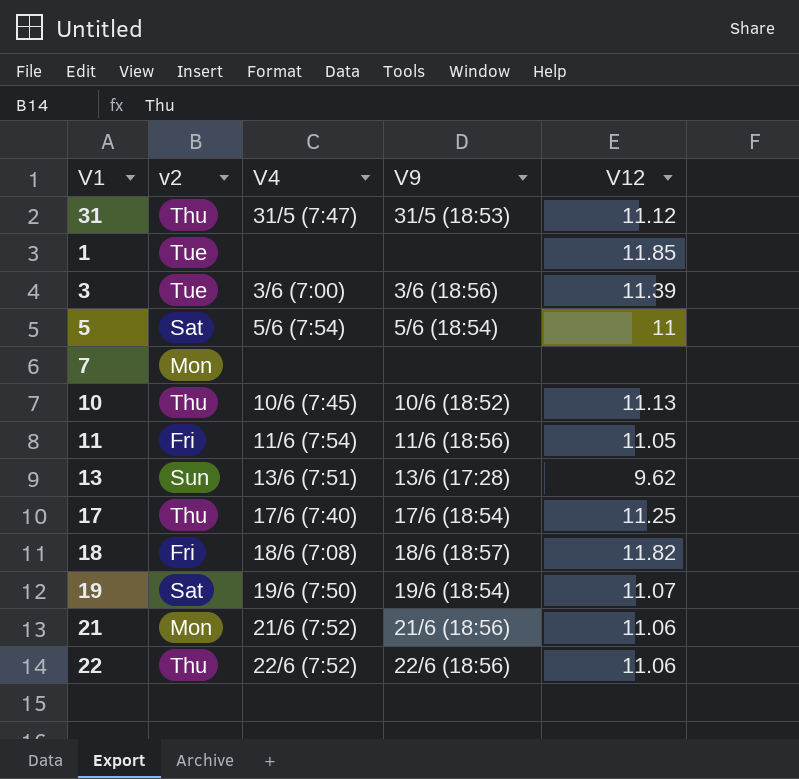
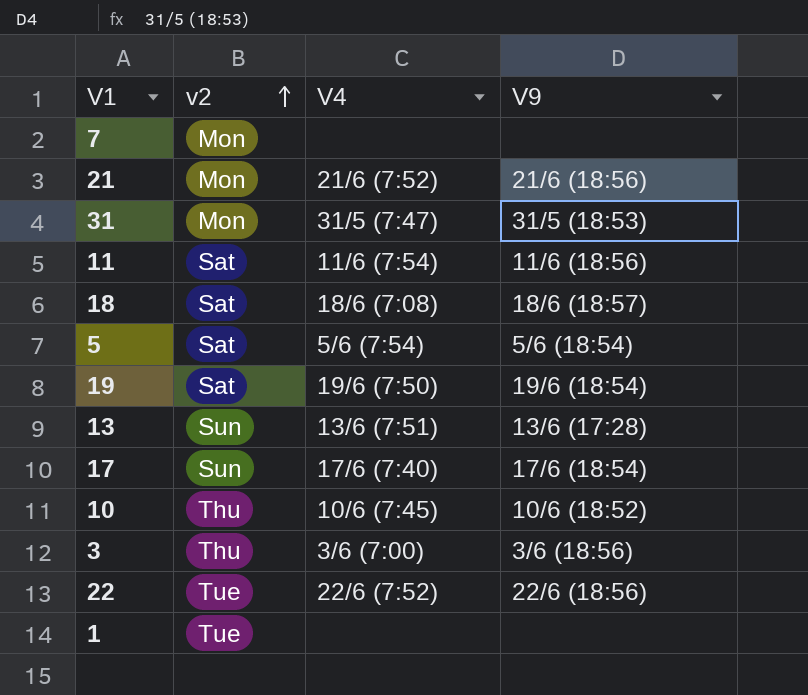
row order: none -> v2 ascending
column V12 | position: 5 -> none
31 | v2: Thu -> Mon
11 | v2: Fri -> Sat
18 | v2: Fri -> Sat
17 | v2: Thu -> Sun
3 | v2: Tue -> Thu
22 | v2: Thu -> Tue

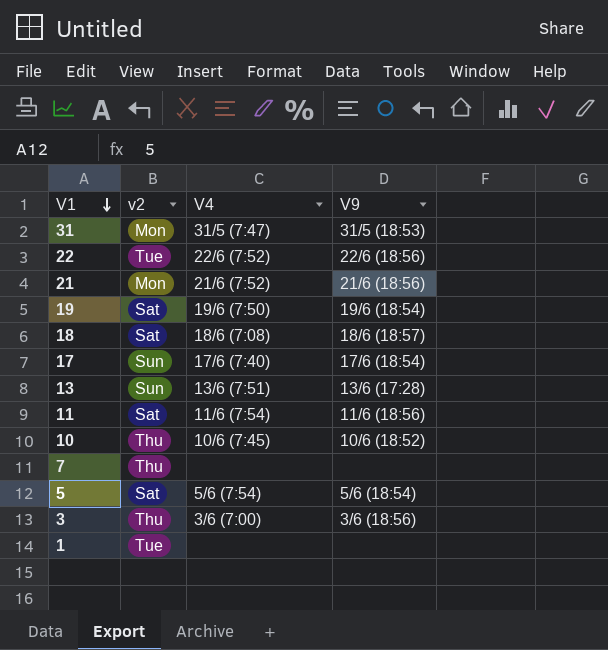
row order: v2 ascending -> V1 descending
7 | v2: Mon -> Thu

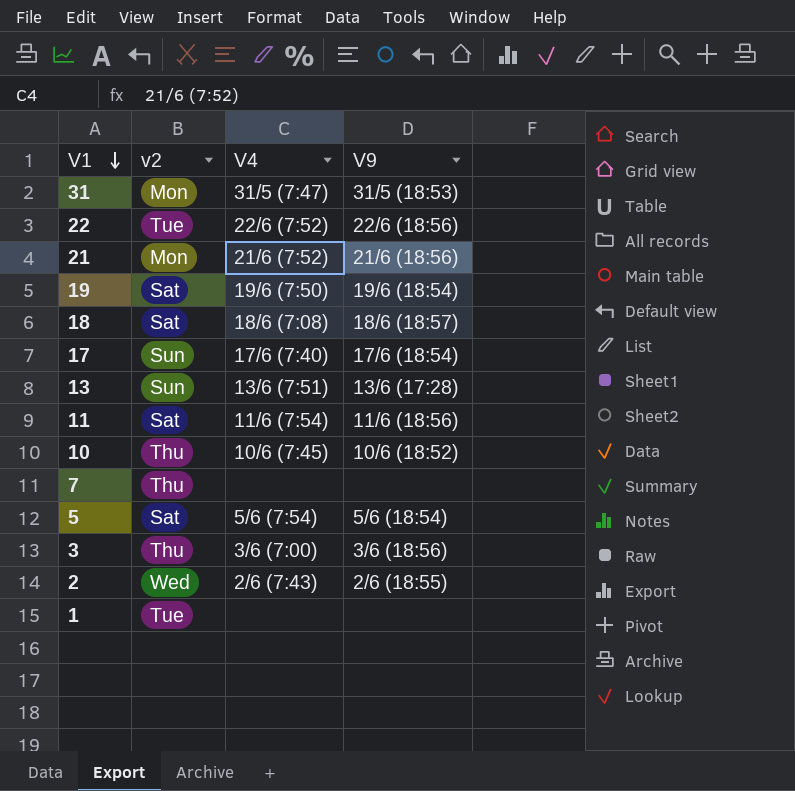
row 2: none -> Wed | 2/6 (7:43) | 2/6 (18:55)

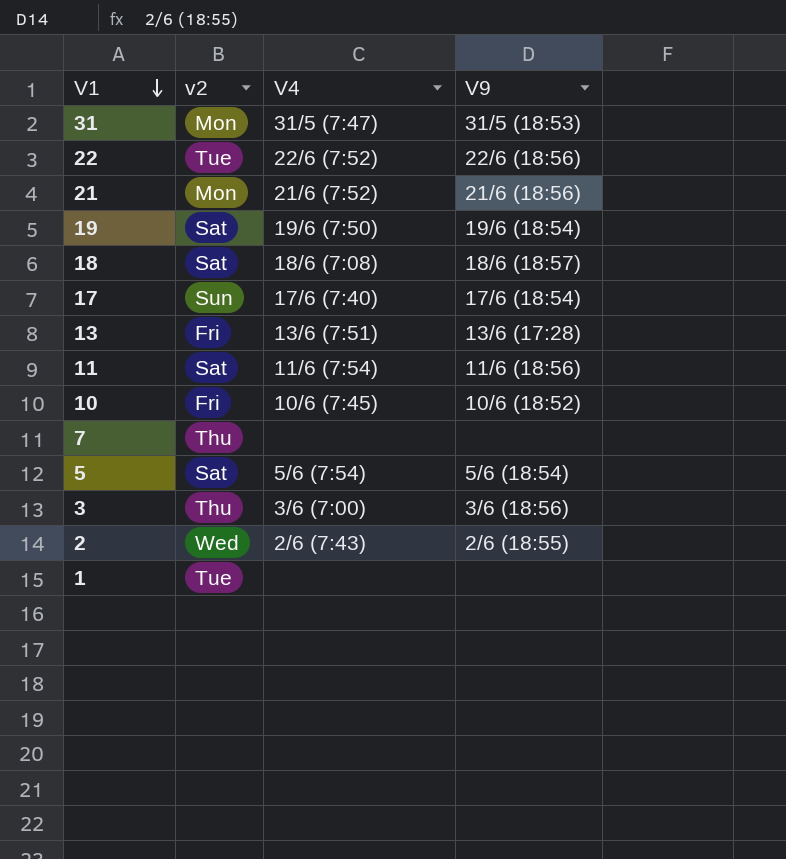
13 | v2: Sun -> Fri
10 | v2: Thu -> Fri

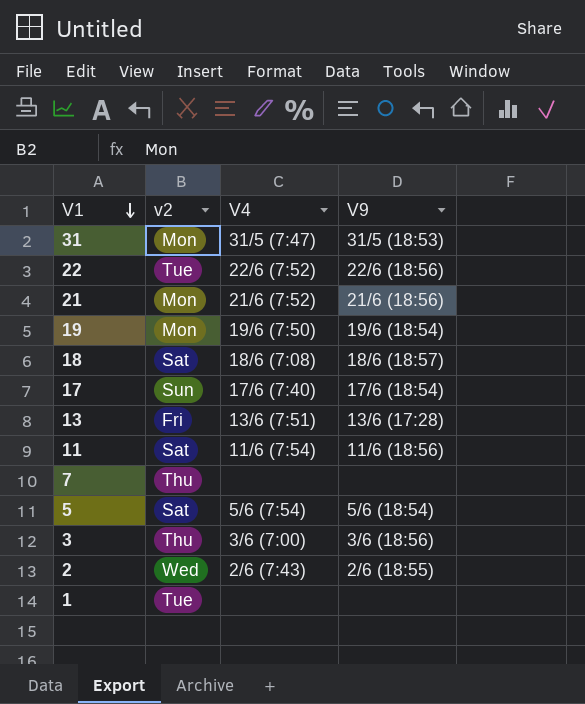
row 10: Fri | 10/6 (7:45) | 10/6 (18:52) -> none
19 | v2: Sat -> Mon

